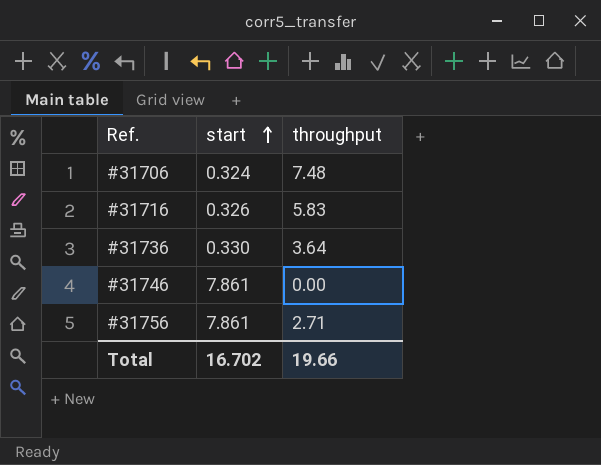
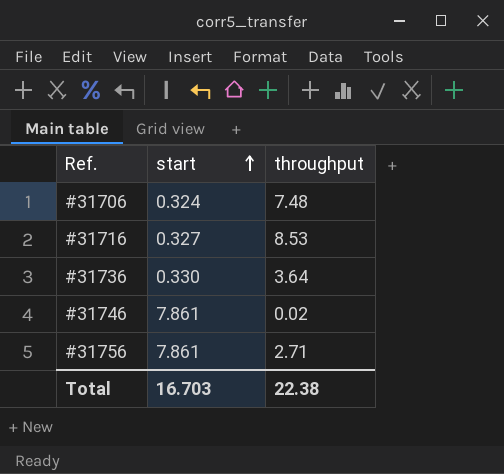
#31716 | start: 0.326 -> 0.327
#31716 | throughput: 5.83 -> 8.53
#31746 | throughput: 0.00 -> 0.02
Total | start: 16.702 -> 16.703
Total | throughput: 19.66 -> 22.38

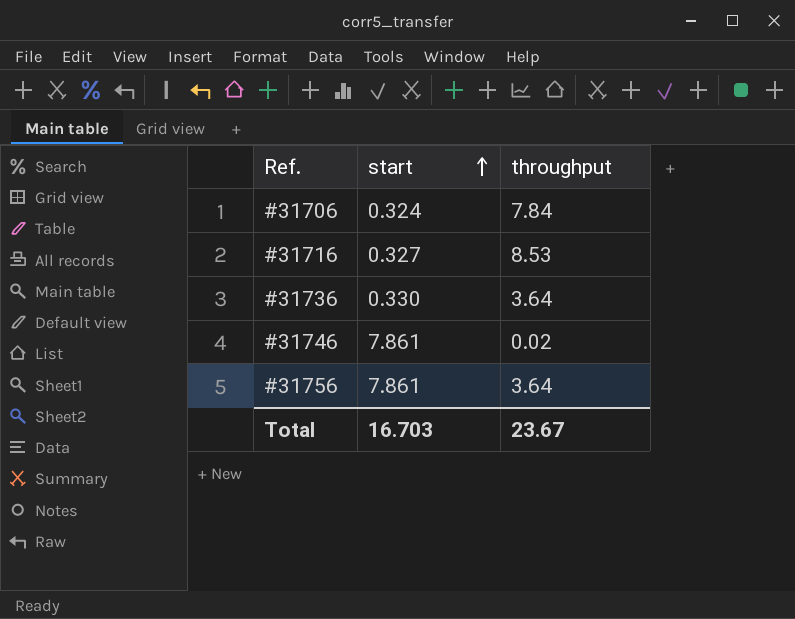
#31706 | throughput: 7.48 -> 7.84
#31756 | throughput: 2.71 -> 3.64
Total | throughput: 22.38 -> 23.67

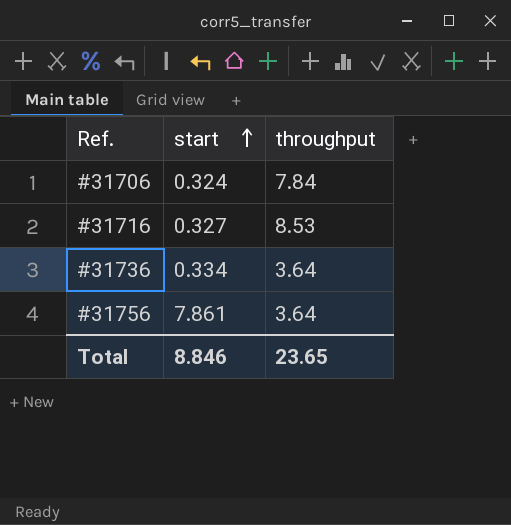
row #31746: 7.861 | 0.02 -> none
#31736 | start: 0.330 -> 0.334
Total | start: 16.703 -> 8.846
Total | throughput: 23.67 -> 23.65

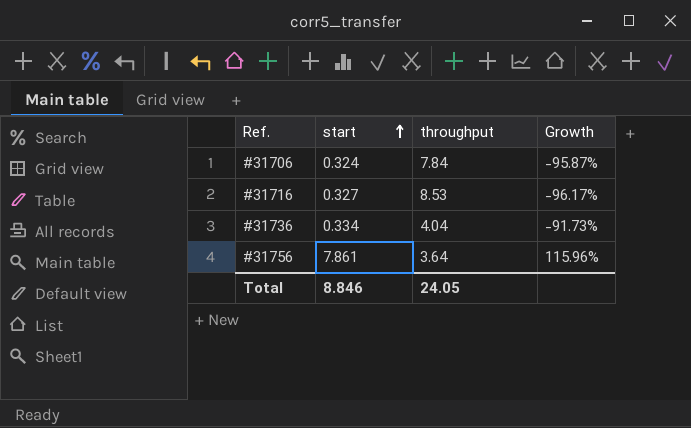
column Growth | formula: none -> ([start] - [throughput]) / [throughput]
#31736 | throughput: 3.64 -> 4.04
Total | throughput: 23.65 -> 24.05

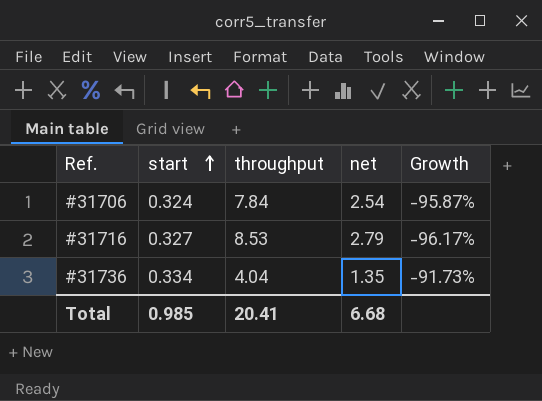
column net | formula: none -> [start] * [throughput]
row #31756: 7.861 | 3.64 | 115.96% -> none
Total | start: 8.846 -> 0.985
Total | throughput: 24.05 -> 20.41

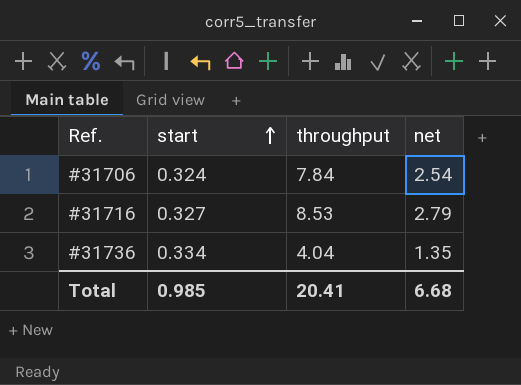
column Growth | formula: ([start] - [throughput]) / [throughput] -> none

